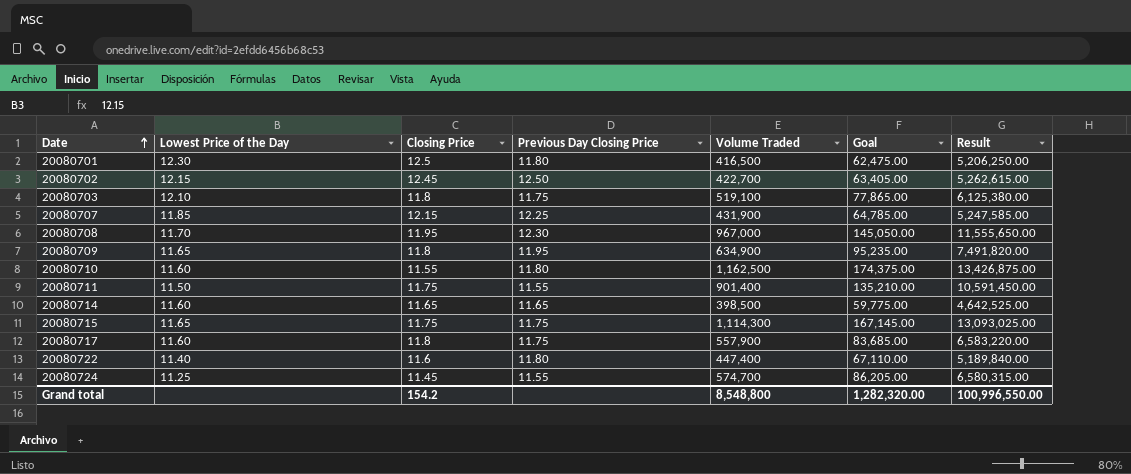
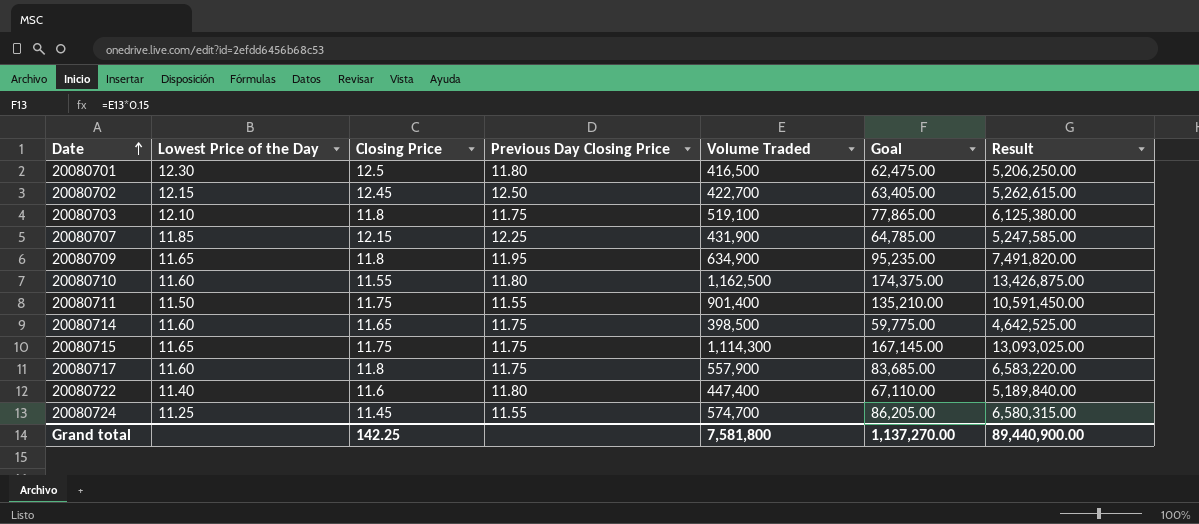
row 20080708: 11.70 | 11.95 | 12.30 | 967,000 | 145,050.00 | 11,555,650.00 -> none
20080714 | Previous Day Closing Price: 11.65 -> 11.75
Grand total | Closing Price: 154.2 -> 142.25
Grand total | Volume Traded: 8,548,800 -> 7,581,800
Grand total | Goal: 1,282,320.00 -> 1,137,270.00
Grand total | Result: 100,996,550.00 -> 89,440,900.00

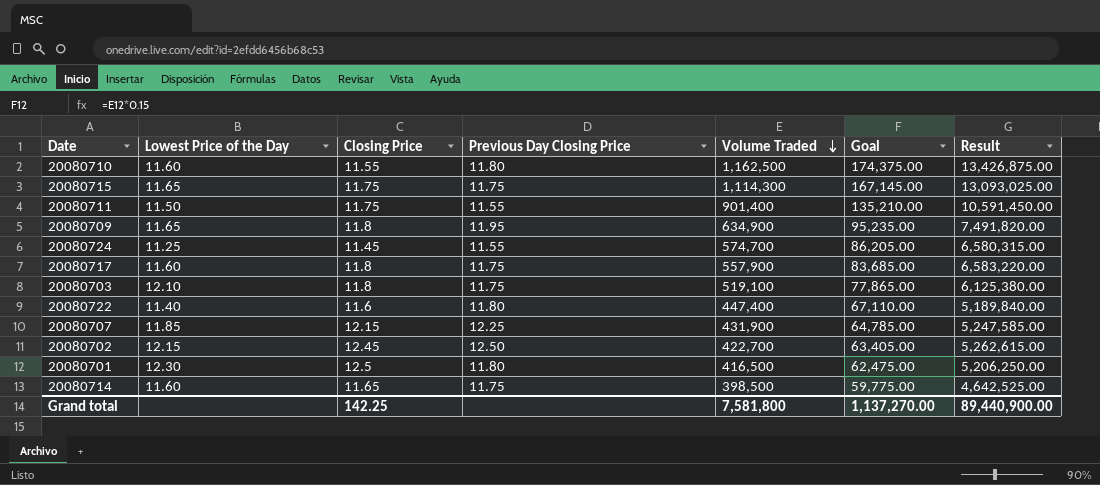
row order: Date ascending -> Volume Traded descending

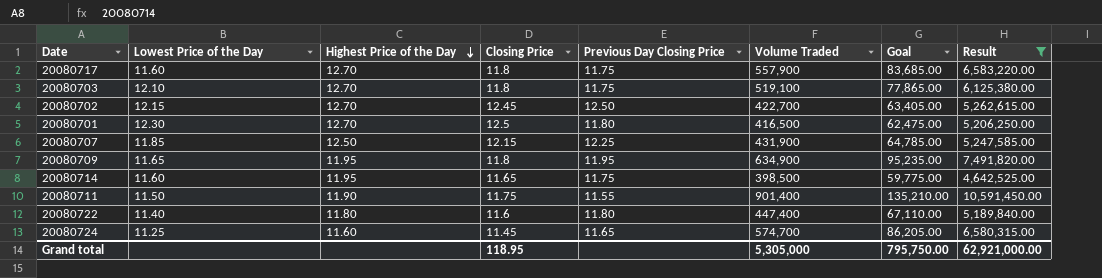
filter: none -> Result <= 10,591,450.00
row order: Volume Traded descending -> Highest Price of the Day descending
column Highest Price of the Day | position: none -> 3
20080724 | Previous Day Closing Price: 11.55 -> 11.65
Grand total | Closing Price: 142.25 -> 118.95
Grand total | Volume Traded: 7,581,800 -> 5,305,000
Grand total | Goal: 1,137,270.00 -> 795,750.00
Grand total | Result: 89,440,900.00 -> 62,921,000.00

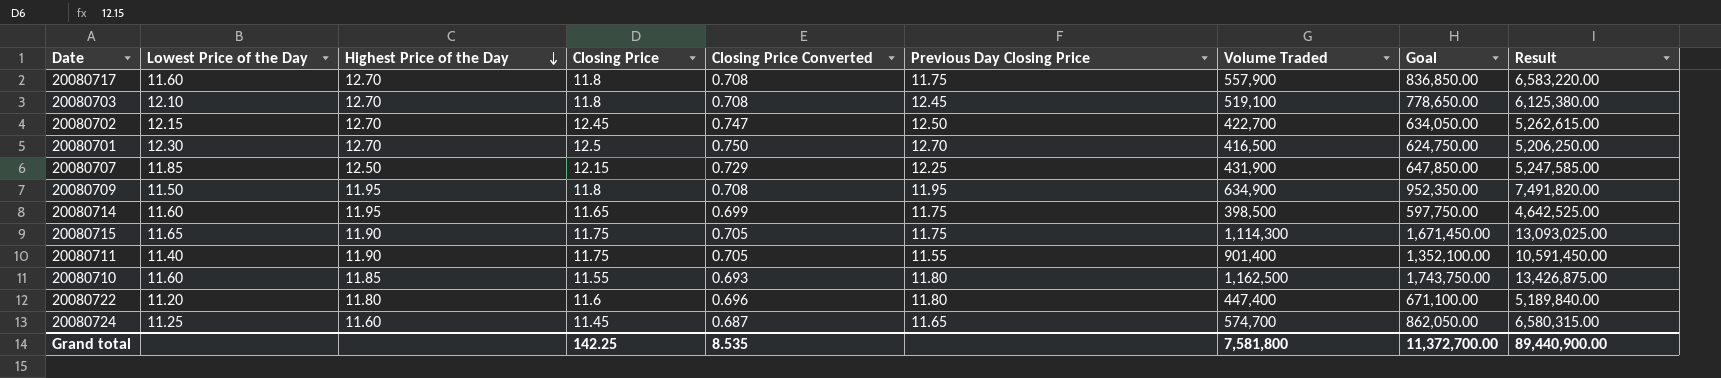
filter: Result <= 10,591,450.00 -> none
column Closing Price Converted | formula: none -> [Closing Price] * 0.06
column Goal | formula: [Volume Traded] * 0.15 -> [Volume Traded] * 1.5
20080703 | Previous Day Closing Price: 11.75 -> 12.45
20080701 | Previous Day Closing Price: 11.80 -> 12.70
20080709 | Lowest Price of the Day: 11.65 -> 11.50
20080711 | Lowest Price of the Day: 11.50 -> 11.40
20080722 | Lowest Price of the Day: 11.40 -> 11.20
Grand total | Closing Price: 118.95 -> 142.25
Grand total | Volume Traded: 5,305,000 -> 7,581,800
Grand total | Goal: 795,750.00 -> 11,372,700.00
Grand total | Result: 62,921,000.00 -> 89,440,900.00

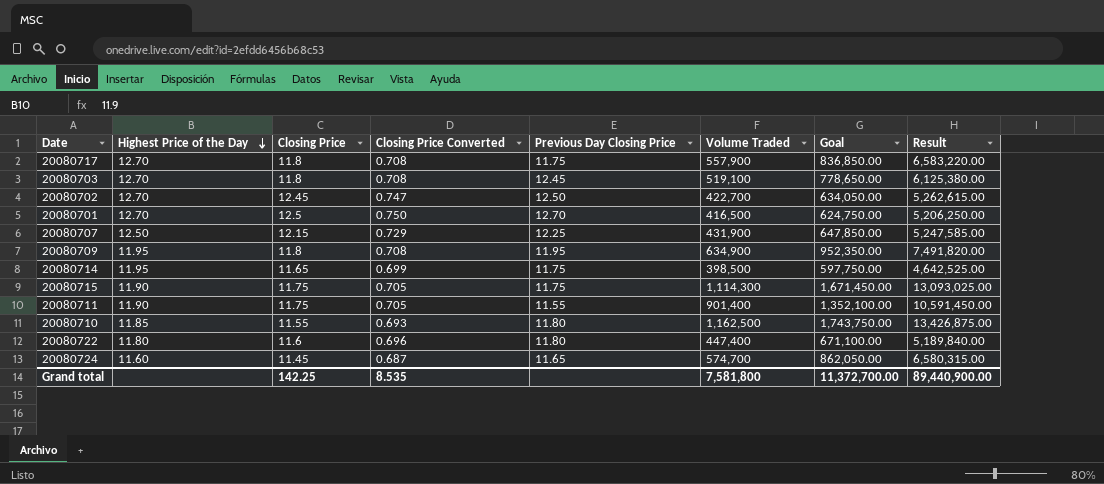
column Lowest Price of the Day | position: 2 -> none

